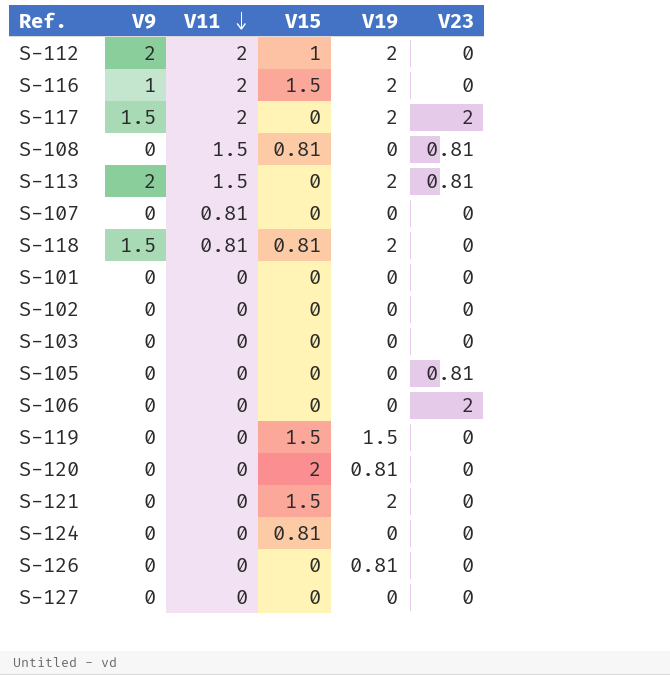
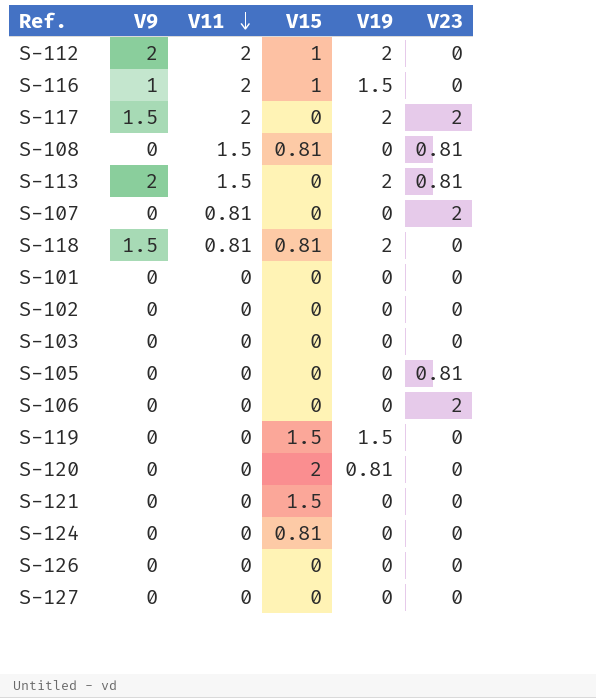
S-116 | V15: 1.5 -> 1
S-116 | V19: 2 -> 1.5
S-107 | V23: 0 -> 2
S-121 | V19: 2 -> 0
S-126 | V19: 0.81 -> 0

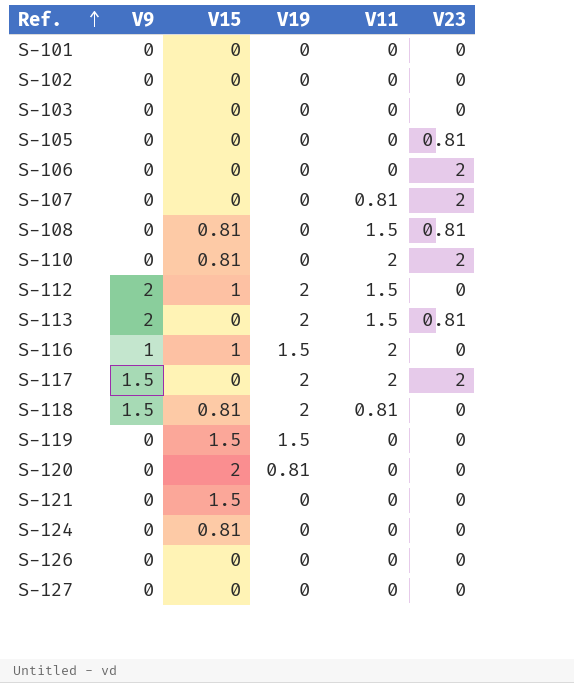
row order: V11 descending -> Ref. ascending
column V11 | position: 3 -> 5
row S-110: none -> 0 | 0.81 | 0 | 2 | 2
S-112 | V11: 2 -> 1.5

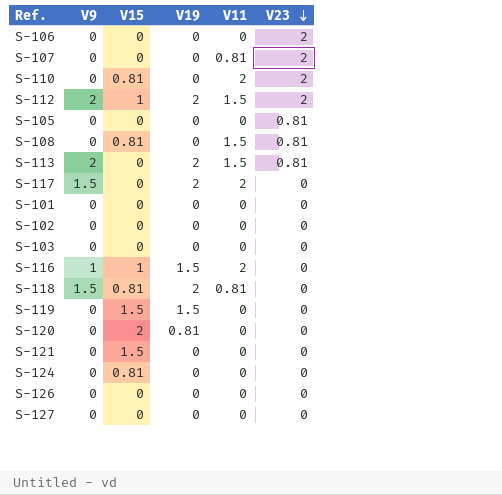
row order: Ref. ascending -> V23 descending
S-112 | V23: 0 -> 2
S-117 | V23: 2 -> 0

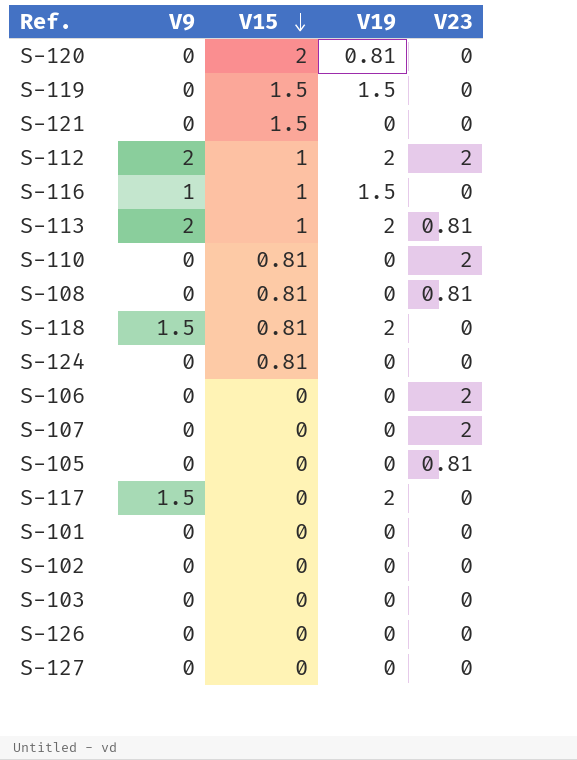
row order: V23 descending -> V15 descending
column V11 | position: 5 -> none
S-113 | V15: 0 -> 1

